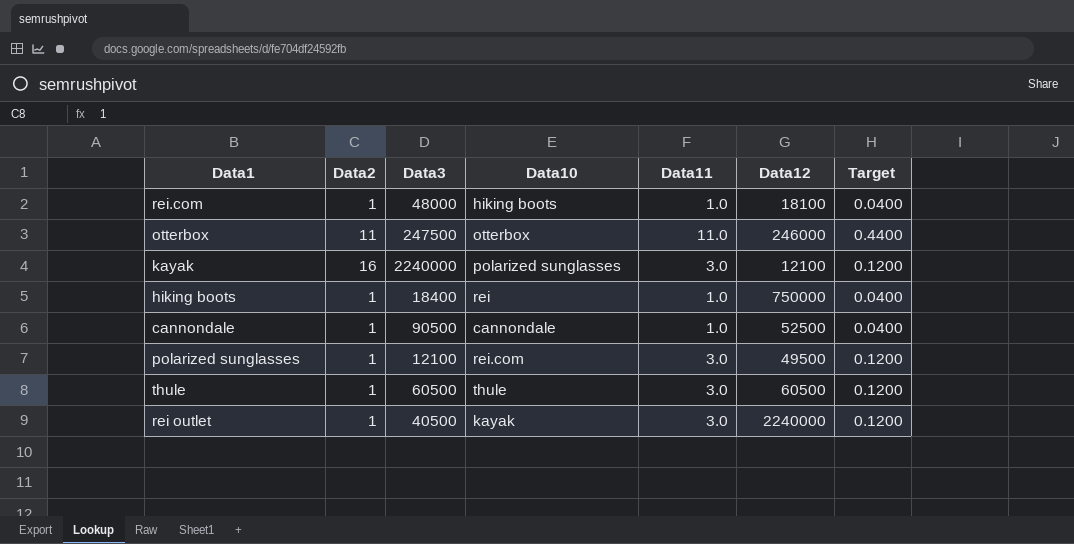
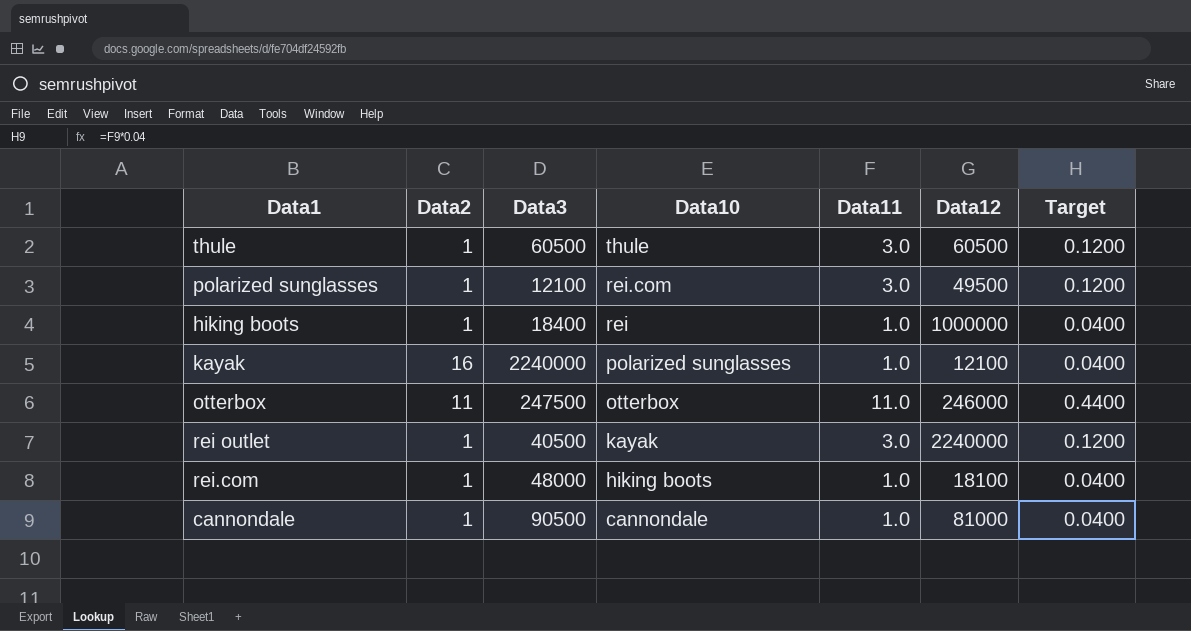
row order: none -> Data10 descending
hiking boots | Data12: 750000 -> 1000000
kayak | Data11: 3.0 -> 1.0
kayak | Target: 0.1200 -> 0.0400
cannondale | Data12: 52500 -> 81000

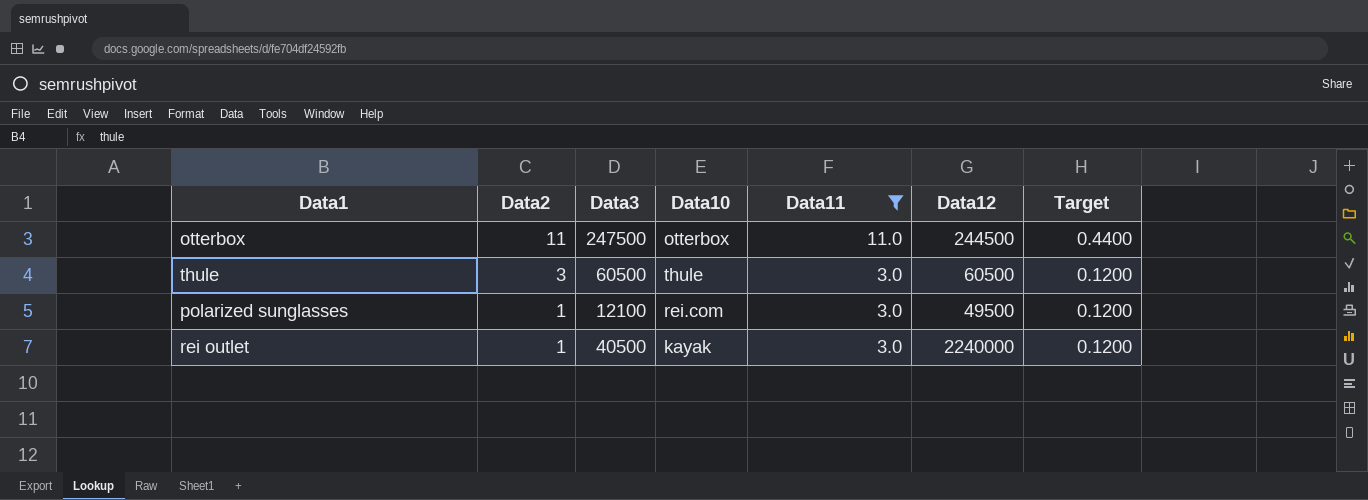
filter: none -> Data11 != 1.0
row order: Data10 descending -> Data2 descending
otterbox | Data12: 246000 -> 244500
thule | Data2: 1 -> 3

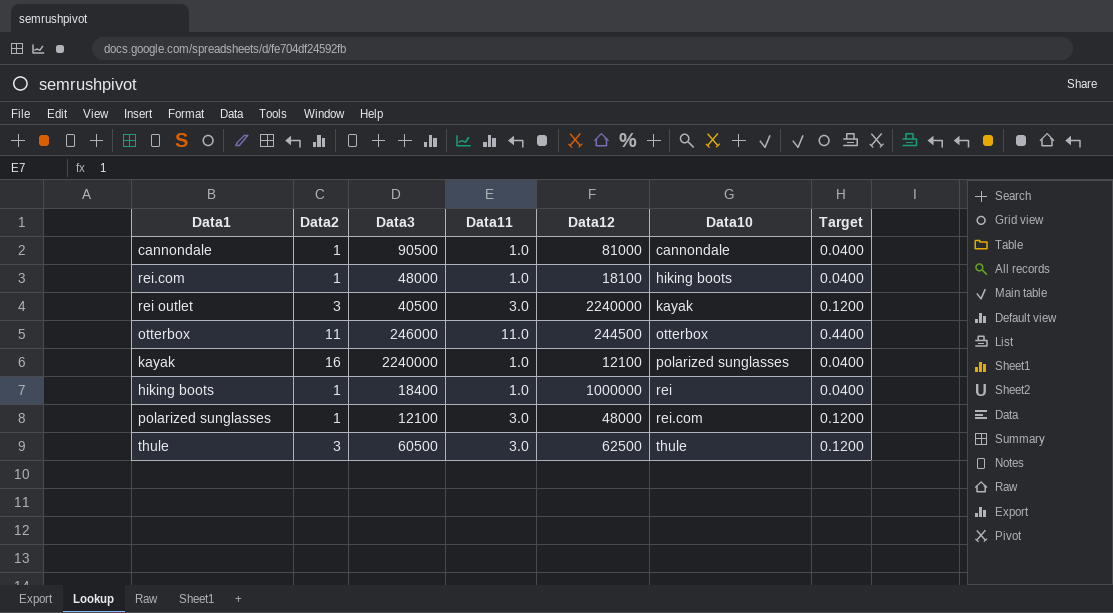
filter: Data11 != 1.0 -> none
row order: Data2 descending -> Data10 ascending
column Data10 | position: 4 -> 6
rei outlet | Data2: 1 -> 3
otterbox | Data3: 247500 -> 246000
polarized sunglasses | Data12: 49500 -> 48000
thule | Data12: 60500 -> 62500

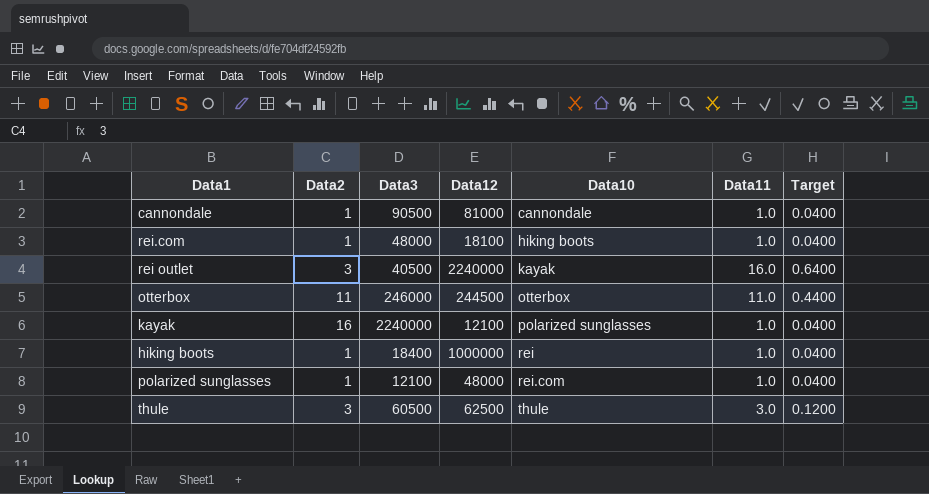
column Data11 | position: 4 -> 6
rei outlet | Data11: 3.0 -> 16.0
rei outlet | Target: 0.1200 -> 0.6400
polarized sunglasses | Data11: 3.0 -> 1.0
polarized sunglasses | Target: 0.1200 -> 0.0400

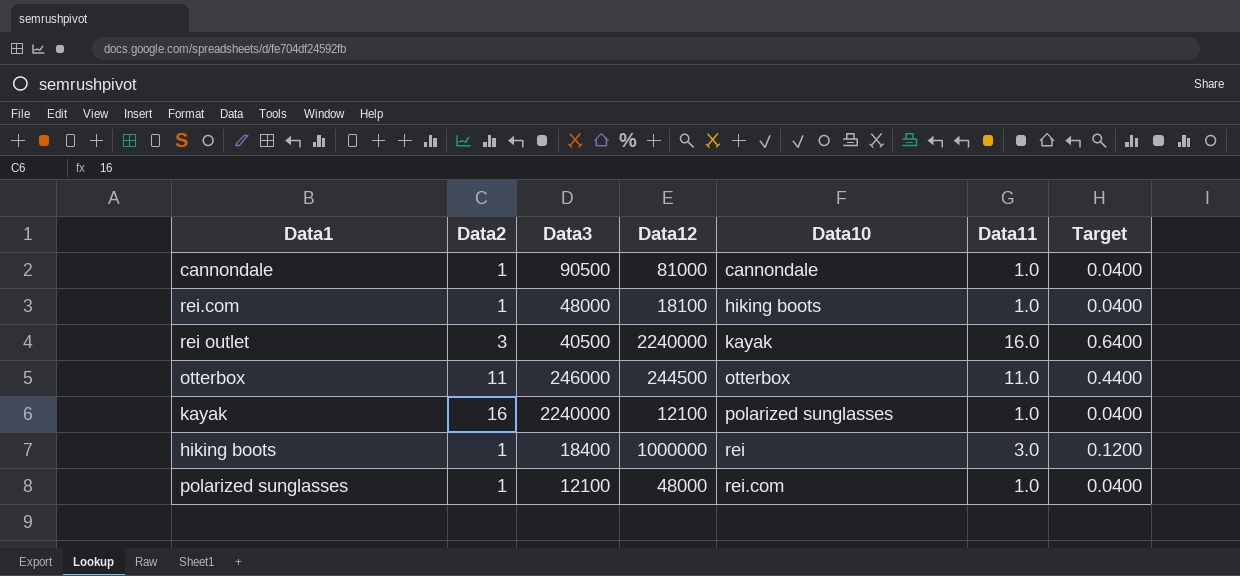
row thule: 3 | 60500 | 62500 | thule | 3.0 | 0.1200 -> none
hiking boots | Data11: 1.0 -> 3.0
hiking boots | Target: 0.0400 -> 0.1200

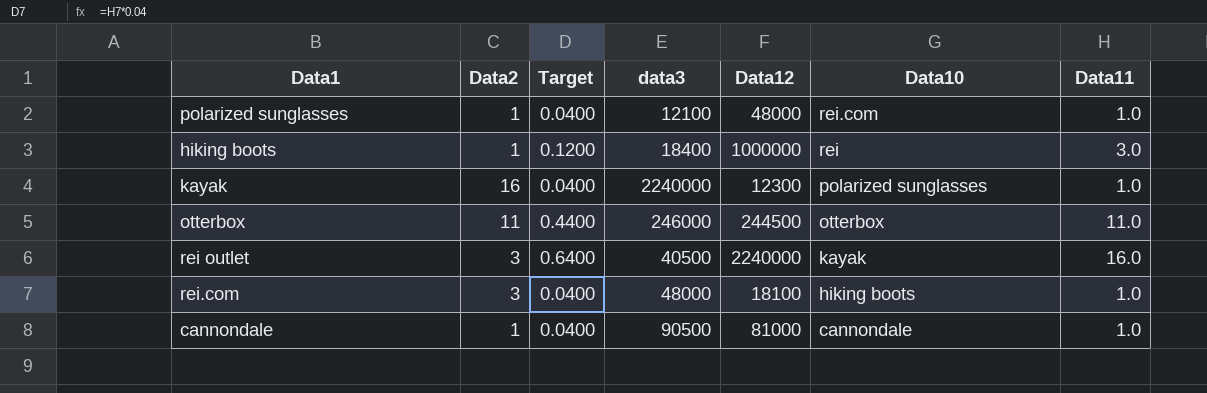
row order: Data10 ascending -> Data10 descending
column Target | position: 7 -> 3
column name: Data3 -> data3
kayak | Data12: 12100 -> 12300
rei.com | Data2: 1 -> 3

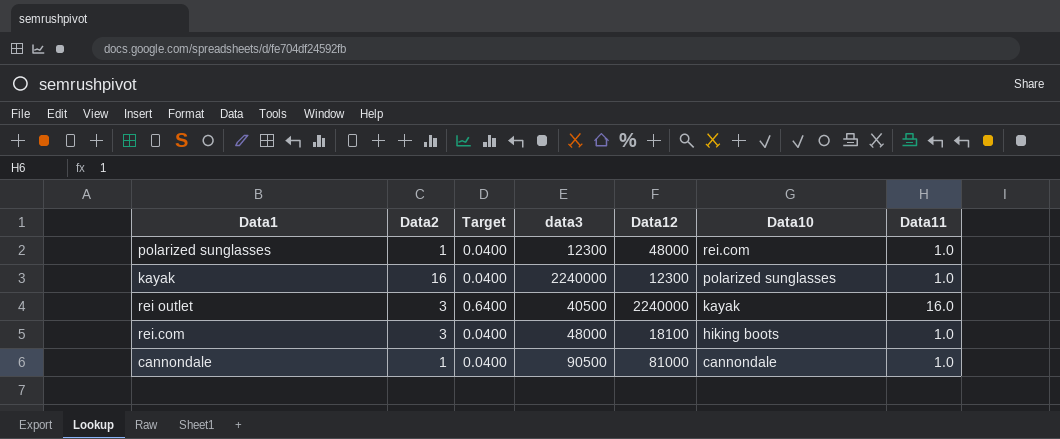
row hiking boots: 1 | 0.1200 | 18400 | 1000000 | rei | 3.0 -> none
row otterbox: 11 | 0.4400 | 246000 | 244500 | otterbox | 11.0 -> none
polarized sunglasses | data3: 12100 -> 12300

